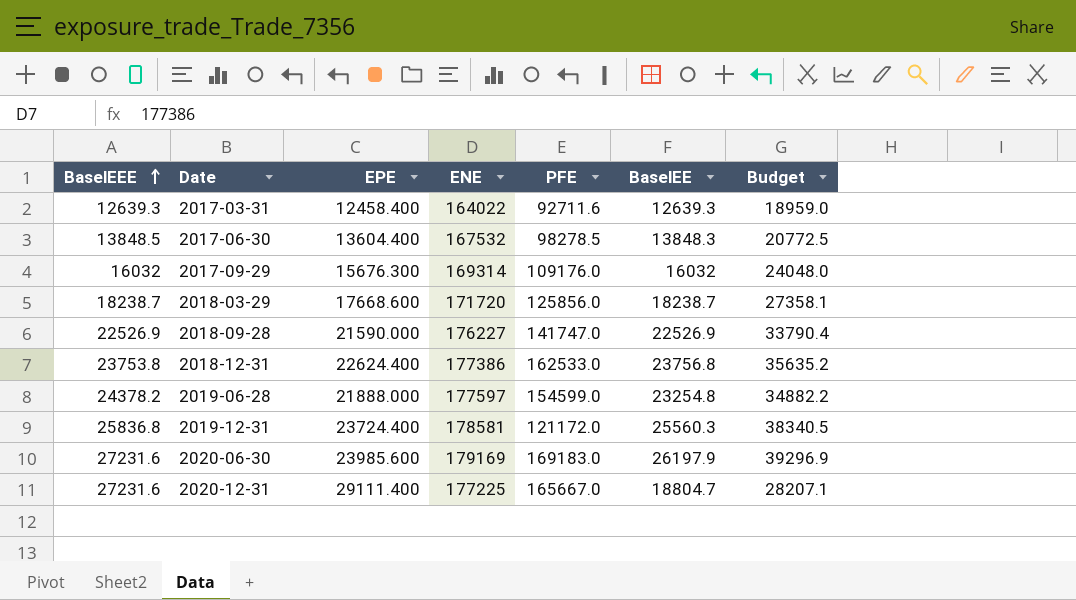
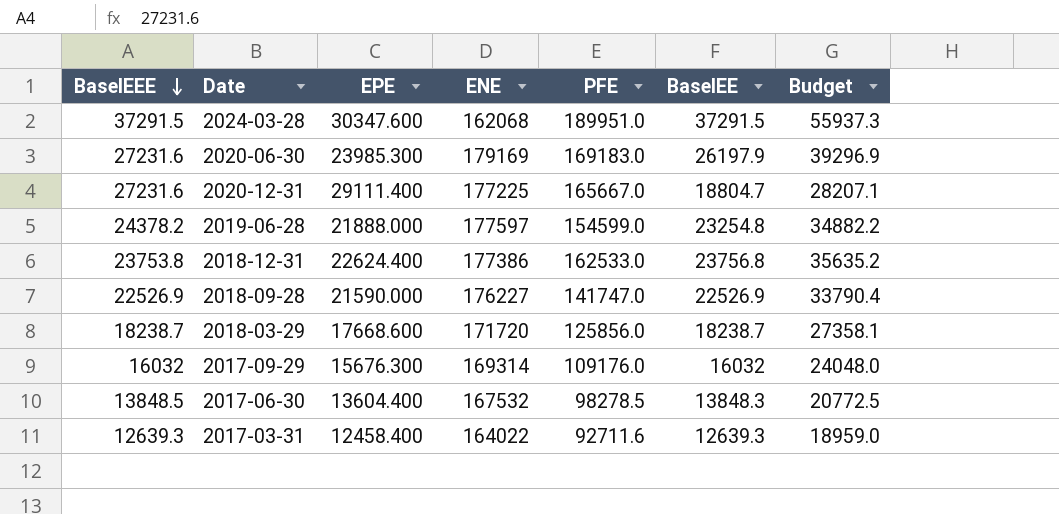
row order: BaselEEE ascending -> BaselEEE descending
row 2019-12-31: 25836.8 | 23724.400 | 178581 | 121172.0 | 25560.3 | 38340.5 -> none
row 2024-03-28: none -> 37291.5 | 30347.600 | 162068 | 189951.0 | 37291.5 | 55937.3
2020-06-30 | EPE: 23985.600 -> 23985.300

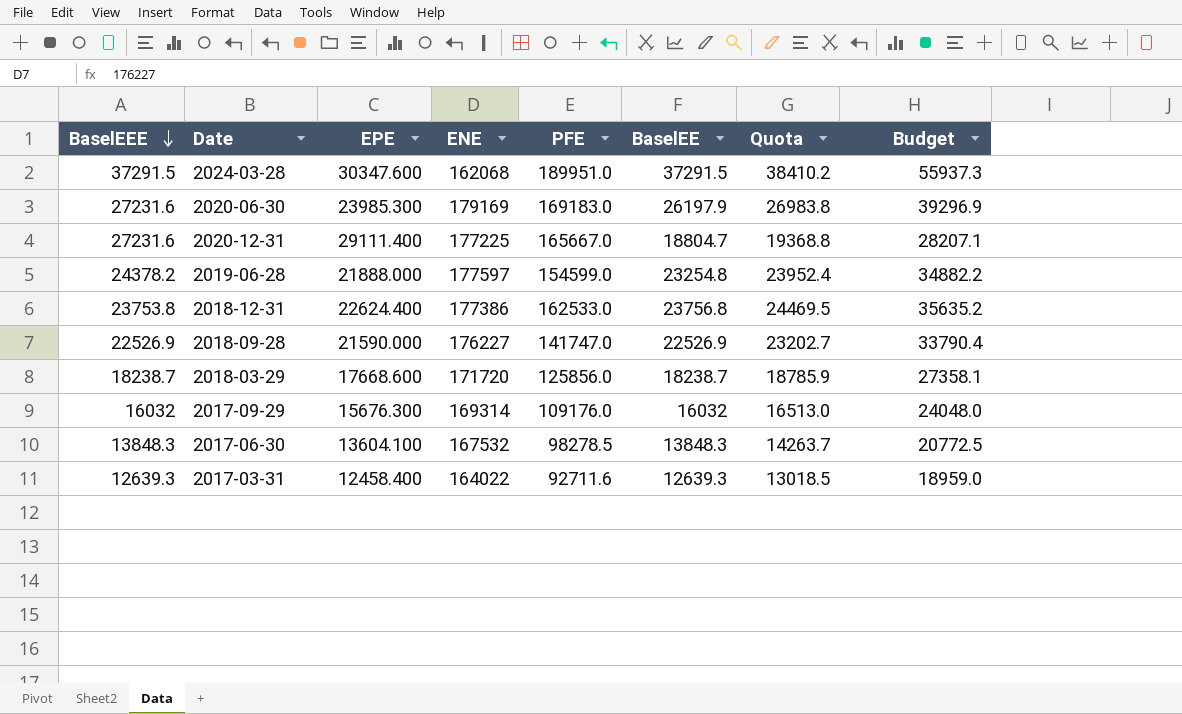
column Quota | formula: none -> [BaselEE] * 1.03
2017-06-30 | BaselEEE: 13848.5 -> 13848.3
2017-06-30 | EPE: 13604.400 -> 13604.100

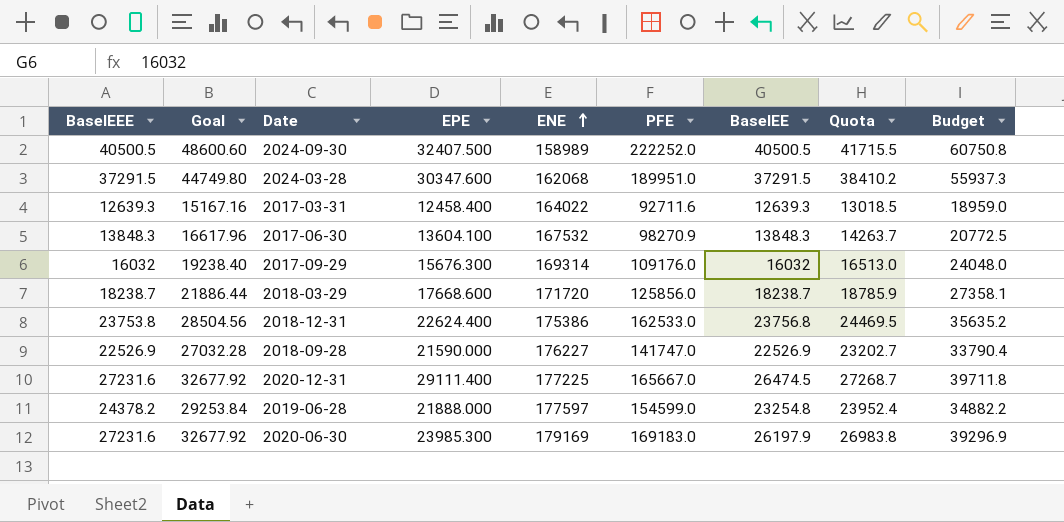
row order: BaselEEE descending -> ENE ascending
column Goal | formula: none -> [BaselEEE] * 1.2
row 2024-09-30: none -> 40500.5 | 48600.60 | 32407.500 | 158989 | 222252.0 | 40500.5 | 41715.5 | 60750.8
2017-06-30 | PFE: 98278.5 -> 98270.9
2018-12-31 | ENE: 177386 -> 175386
2020-12-31 | BaselEE: 18804.7 -> 26474.5
2020-12-31 | Quota: 19368.8 -> 27268.7
2020-12-31 | Budget: 28207.1 -> 39711.8

